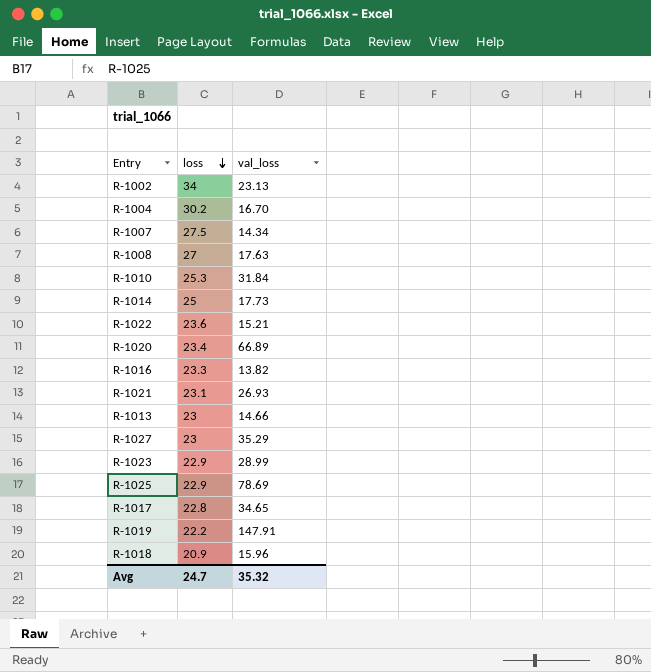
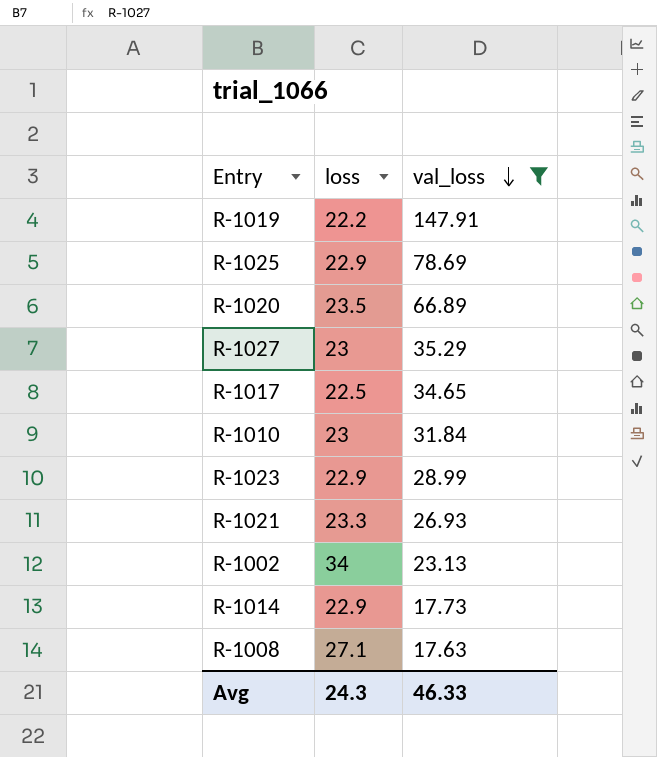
filter: none -> val_loss >= 17.63
row order: loss descending -> val_loss descending
R-1020 | loss: 23.4 -> 23.5
R-1017 | loss: 22.8 -> 22.5
R-1010 | loss: 25.3 -> 23
R-1021 | loss: 23.1 -> 23.3
R-1014 | loss: 25 -> 22.9
R-1008 | loss: 27 -> 27.1
Avg | loss: 24.7 -> 24.3
Avg | val_loss: 35.32 -> 46.33

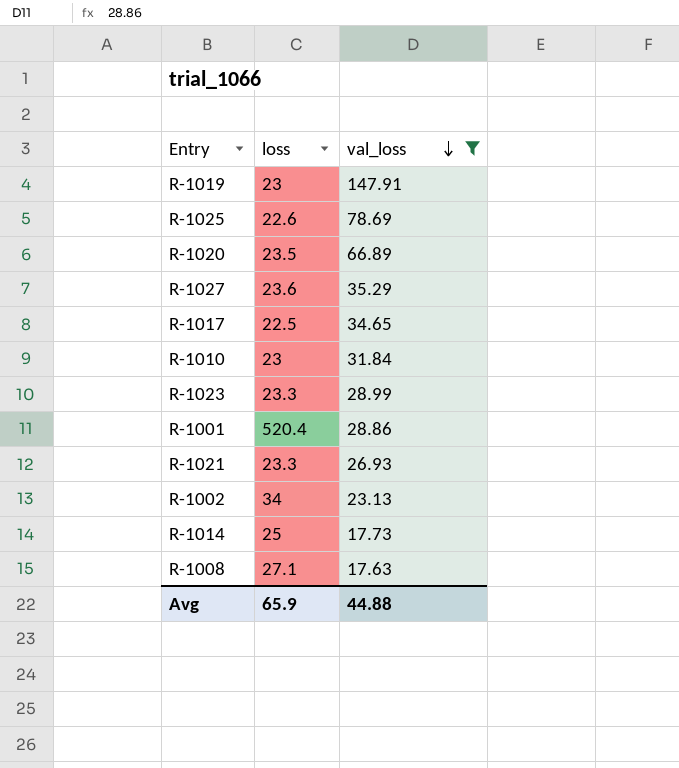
R-1019 | loss: 22.2 -> 23
R-1025 | loss: 22.9 -> 22.6
R-1027 | loss: 23 -> 23.6
R-1023 | loss: 22.9 -> 23.3
row R-1001: none -> 520.4 | 28.86
R-1014 | loss: 22.9 -> 25
Avg | loss: 24.3 -> 65.9
Avg | val_loss: 46.33 -> 44.88

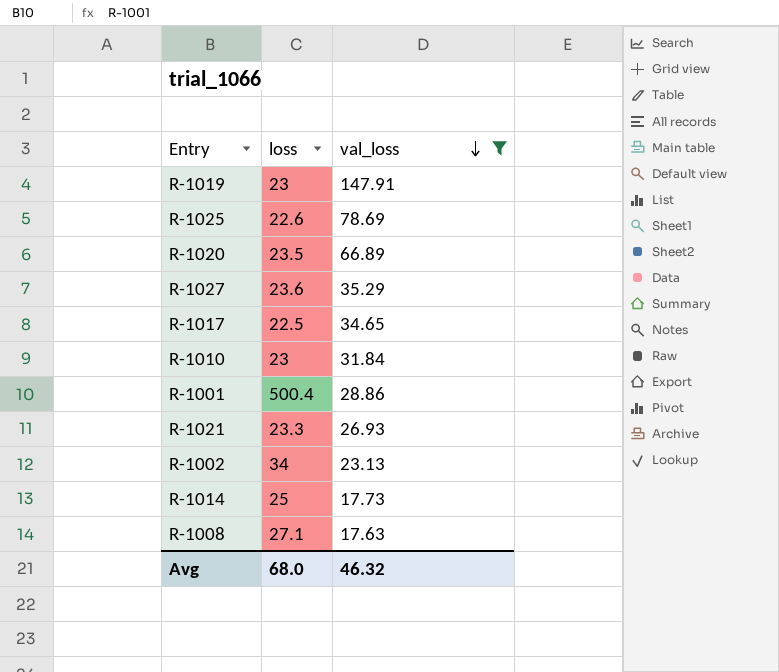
row R-1023: 23.3 | 28.99 -> none
R-1001 | loss: 520.4 -> 500.4
Avg | loss: 65.9 -> 68.0
Avg | val_loss: 44.88 -> 46.32

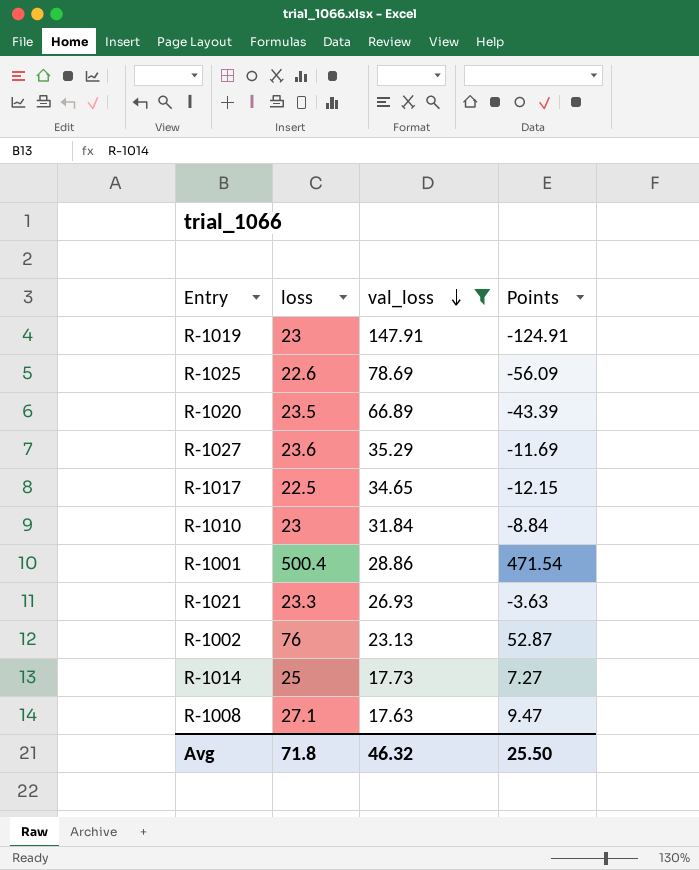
column Points | formula: none -> [loss] - [val_loss]
R-1002 | loss: 34 -> 76
Avg | loss: 68.0 -> 71.8

